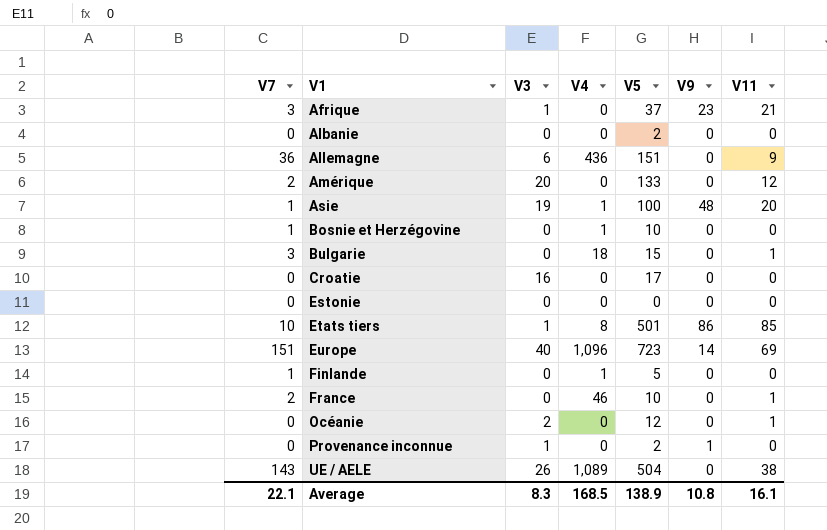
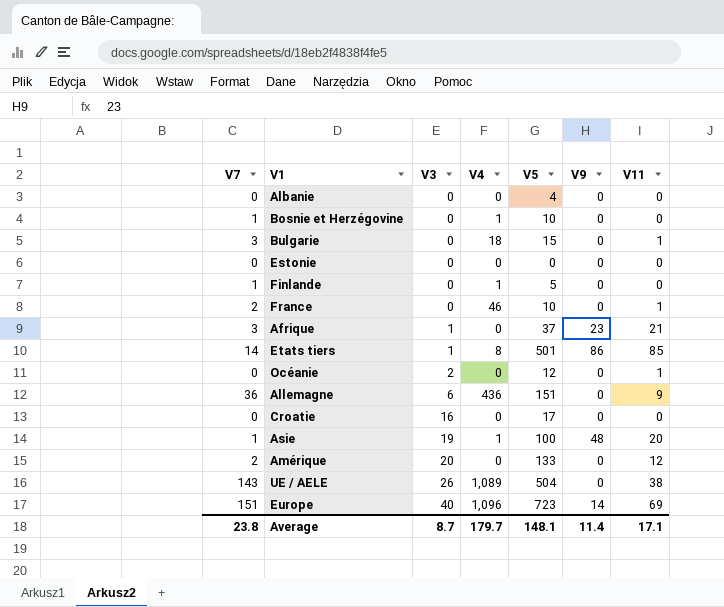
row order: V1 ascending -> V3 ascending
row Provenance inconnue: 0 | 1 | 0 | 2 | 1 | 0 -> none
Albanie | V5: 2 -> 4
Etats tiers | V7: 10 -> 14
Average | V7: 22.1 -> 23.8
Average | V3: 8.3 -> 8.7
Average | V4: 168.5 -> 179.7
Average | V5: 138.9 -> 148.1
Average | V9: 10.8 -> 11.4
Average | V11: 16.1 -> 17.1

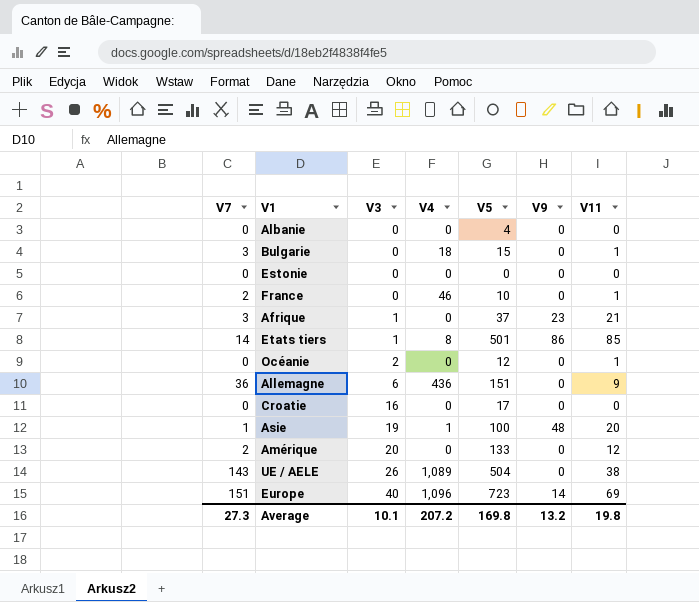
row Bosnie et Herzégovine: 1 | 0 | 1 | 10 | 0 | 0 -> none
row Finlande: 1 | 0 | 1 | 5 | 0 | 0 -> none
Average | V7: 23.8 -> 27.3
Average | V3: 8.7 -> 10.1
Average | V4: 179.7 -> 207.2
Average | V5: 148.1 -> 169.8
Average | V9: 11.4 -> 13.2
Average | V11: 17.1 -> 19.8

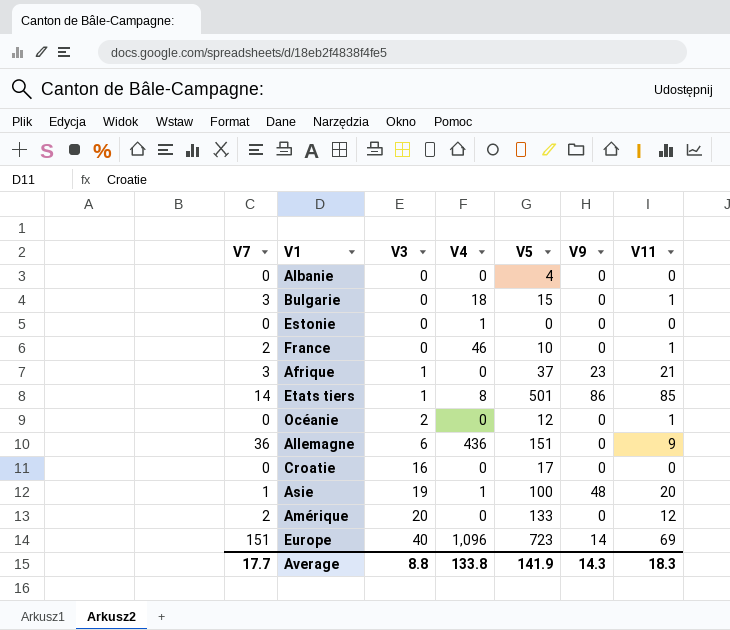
row UE / AELE: 143 | 26 | 1,089 | 504 | 0 | 38 -> none
Estonie | V4: 0 -> 1
Average | V7: 27.3 -> 17.7
Average | V3: 10.1 -> 8.8
Average | V4: 207.2 -> 133.8
Average | V5: 169.8 -> 141.9
Average | V9: 13.2 -> 14.3
Average | V11: 19.8 -> 18.3

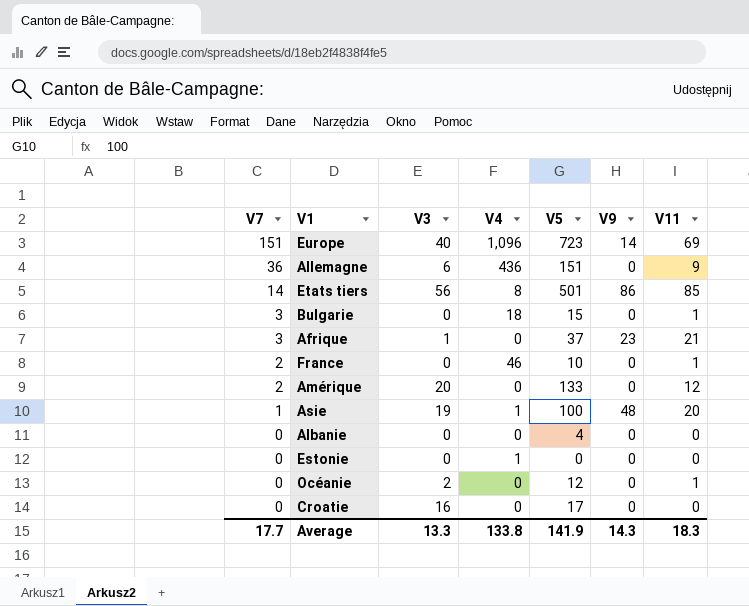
row order: V3 ascending -> V7 descending
Etats tiers | V3: 1 -> 56
Average | V3: 8.8 -> 13.3

